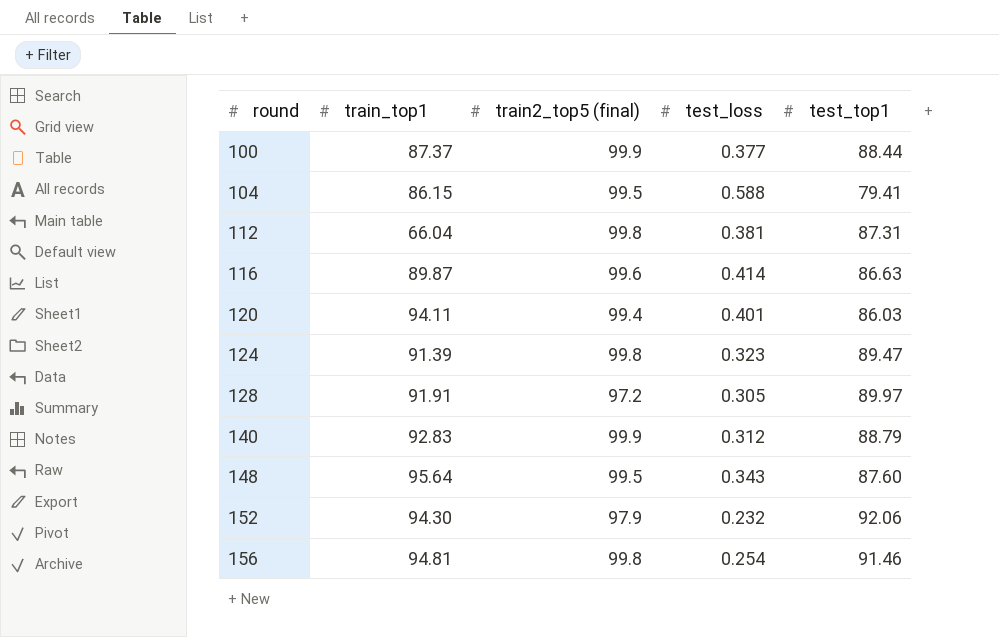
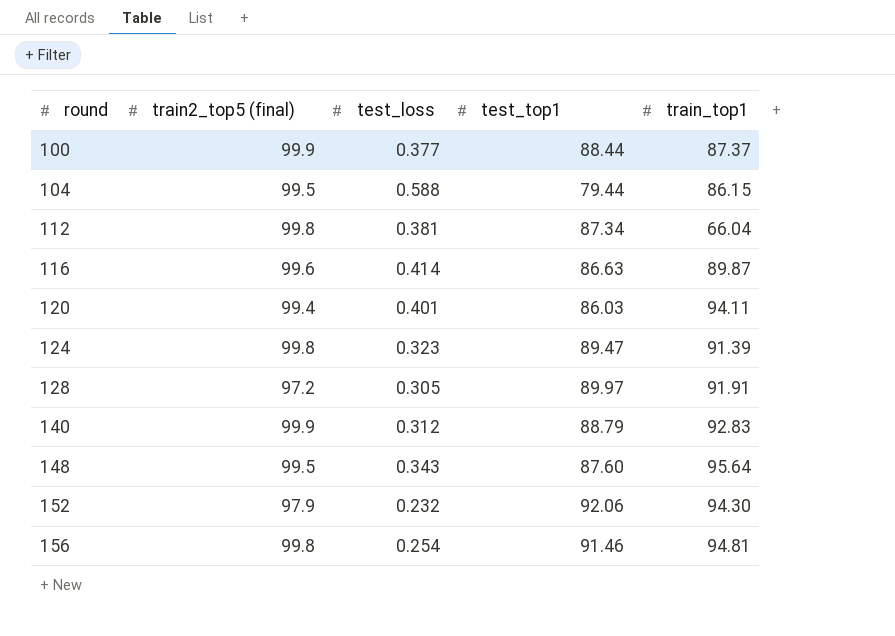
column train_top1 | position: 2 -> 5
104 | test_top1: 79.41 -> 79.44
112 | test_top1: 87.31 -> 87.34

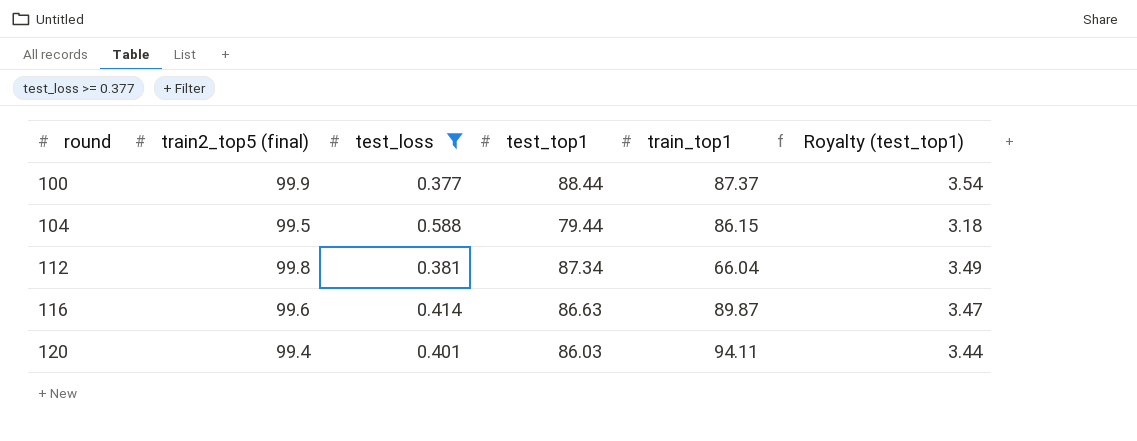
filter: none -> test_loss >= 0.377
column Royalty (test_top1) | formula: none -> [test_top1] * 0.04

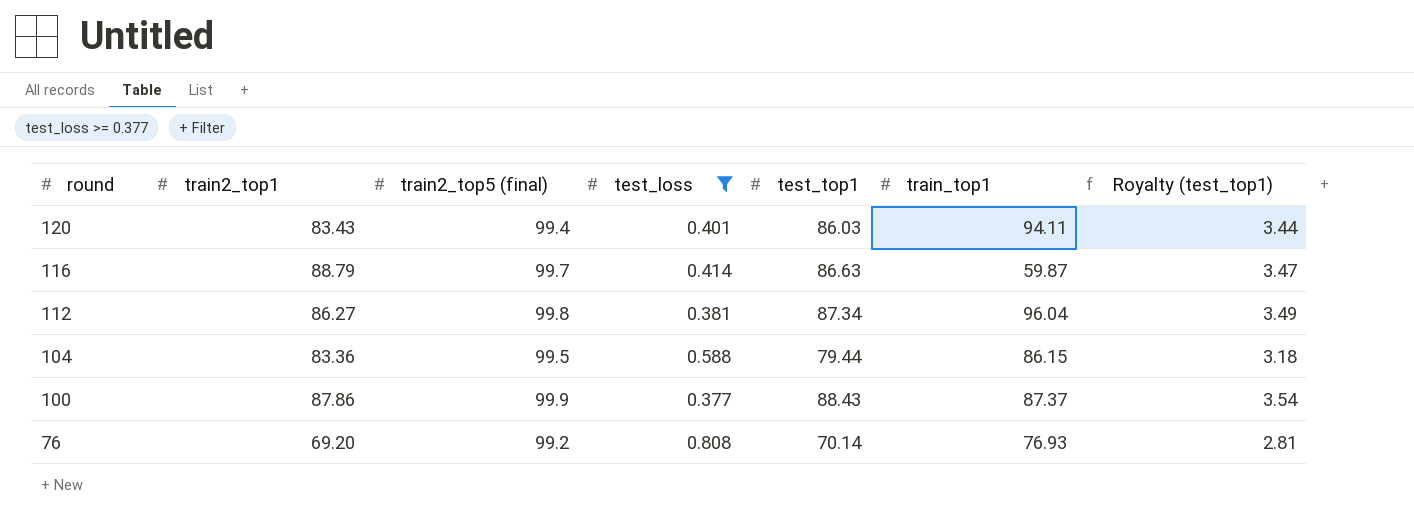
row order: round ascending -> round descending
column train2_top1 | position: none -> 2
116 | train2_top5 (final): 99.6 -> 99.7
116 | train_top1: 89.87 -> 59.87
112 | train_top1: 66.04 -> 96.04
100 | test_top1: 88.44 -> 88.43
row 76: none -> 69.20 | 99.2 | 0.808 | 70.14 | 76.93 | 2.81

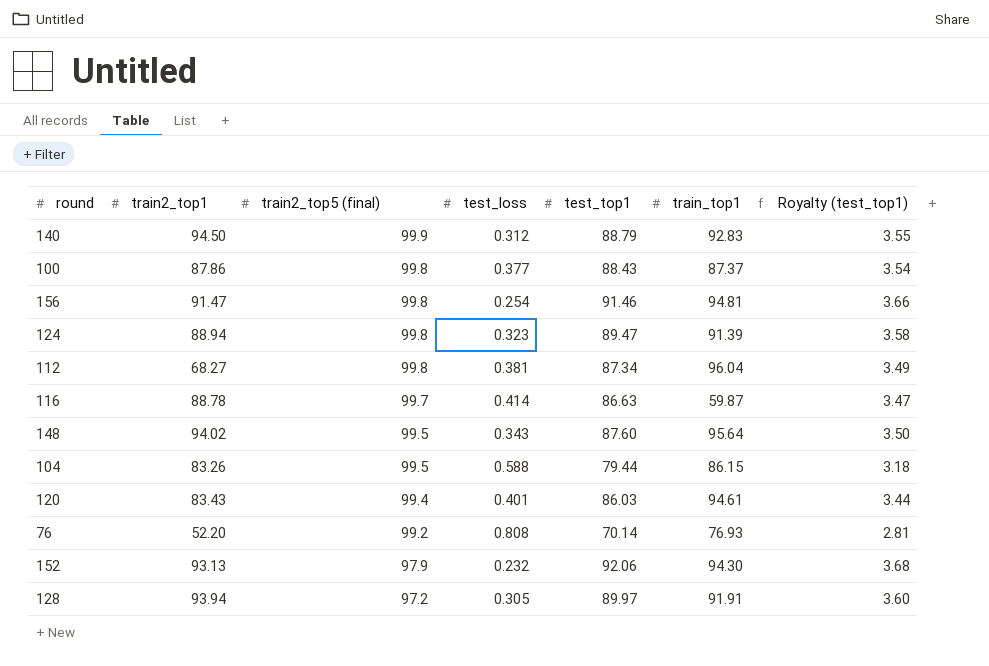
filter: test_loss >= 0.377 -> none
row order: round descending -> train2_top5 (final) descending
100 | train2_top5 (final): 99.9 -> 99.8
112 | train2_top1: 86.27 -> 68.27
116 | train2_top1: 88.79 -> 88.78
104 | train2_top1: 83.36 -> 83.26
120 | train_top1: 94.11 -> 94.61
76 | train2_top1: 69.20 -> 52.20

